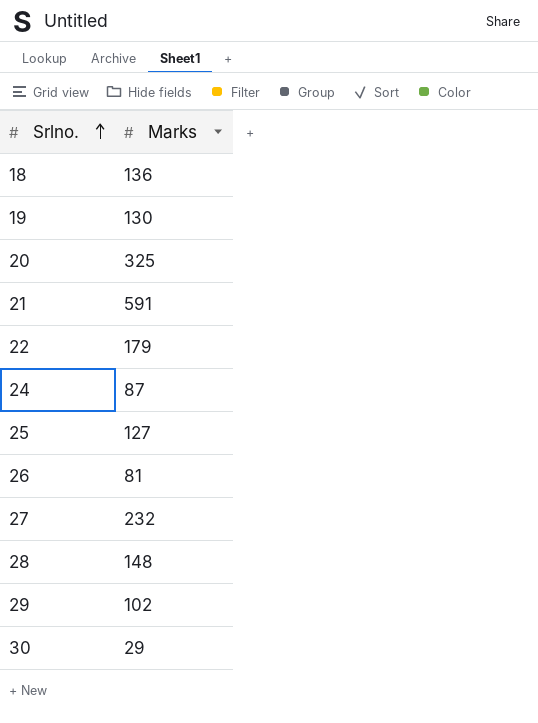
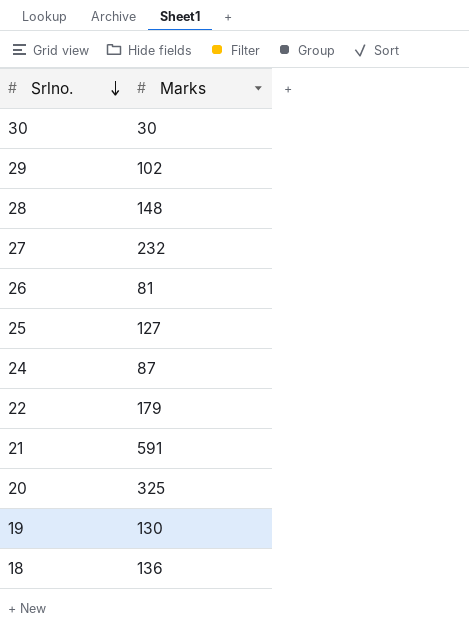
row order: Srlno. ascending -> Srlno. descending
30 | Marks: 29 -> 30

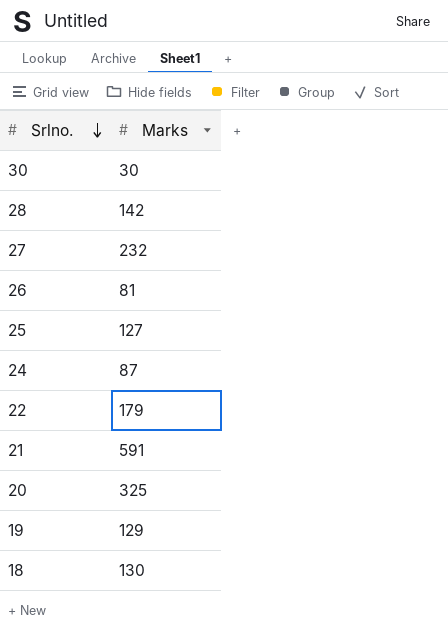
row 29: 102 -> none
28 | Marks: 148 -> 142
19 | Marks: 130 -> 129
18 | Marks: 136 -> 130

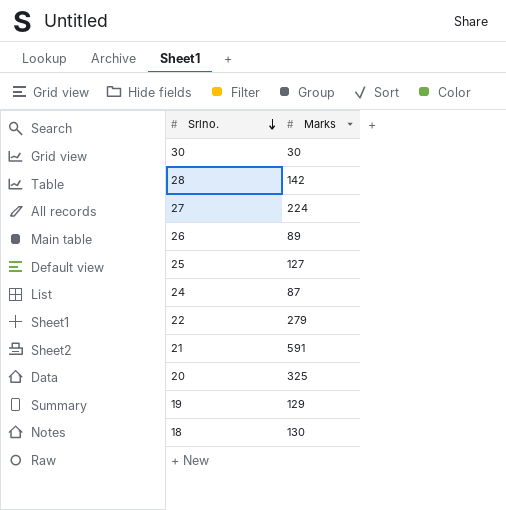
27 | Marks: 232 -> 224
26 | Marks: 81 -> 89
22 | Marks: 179 -> 279

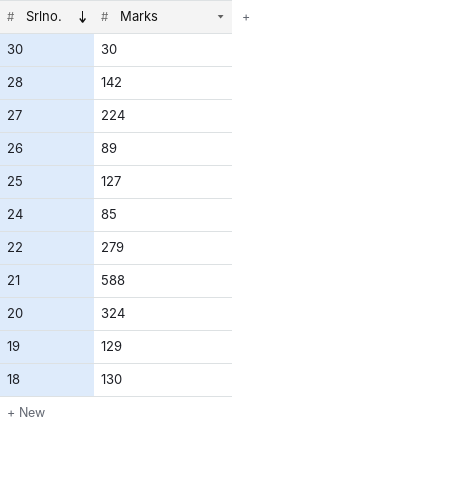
24 | Marks: 87 -> 85
21 | Marks: 591 -> 588
20 | Marks: 325 -> 324

